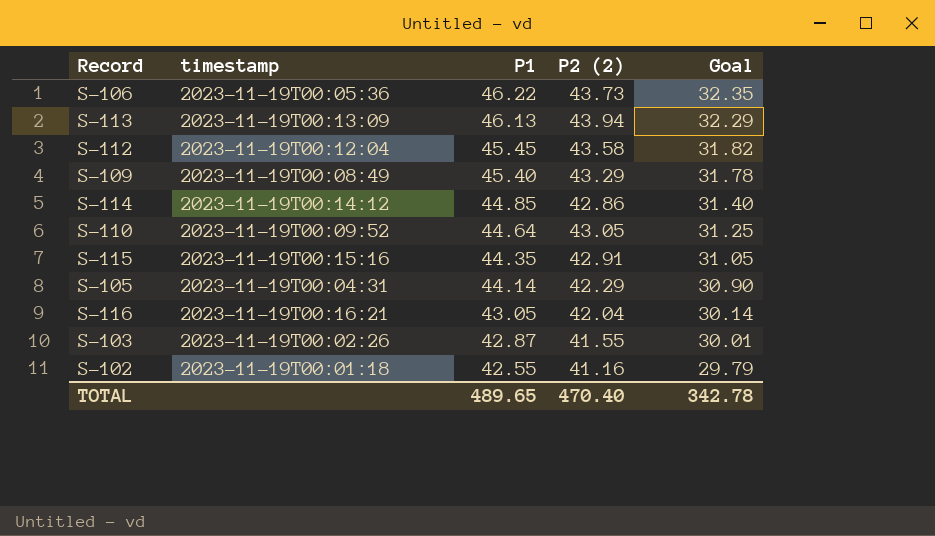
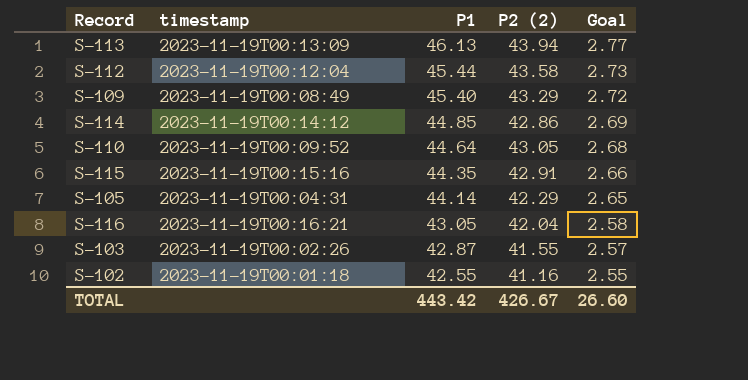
column Goal | formula: [P1] * 0.7 -> [P1] * 0.06
row S-106: 2023-11-19T00:05:36 | 46.22 | 43.73 | 32.35 -> none
S-112 | P1: 45.45 -> 45.44
TOTAL | P1: 489.65 -> 443.42
TOTAL | P2 (2): 470.40 -> 426.67
TOTAL | Goal: 342.78 -> 26.60

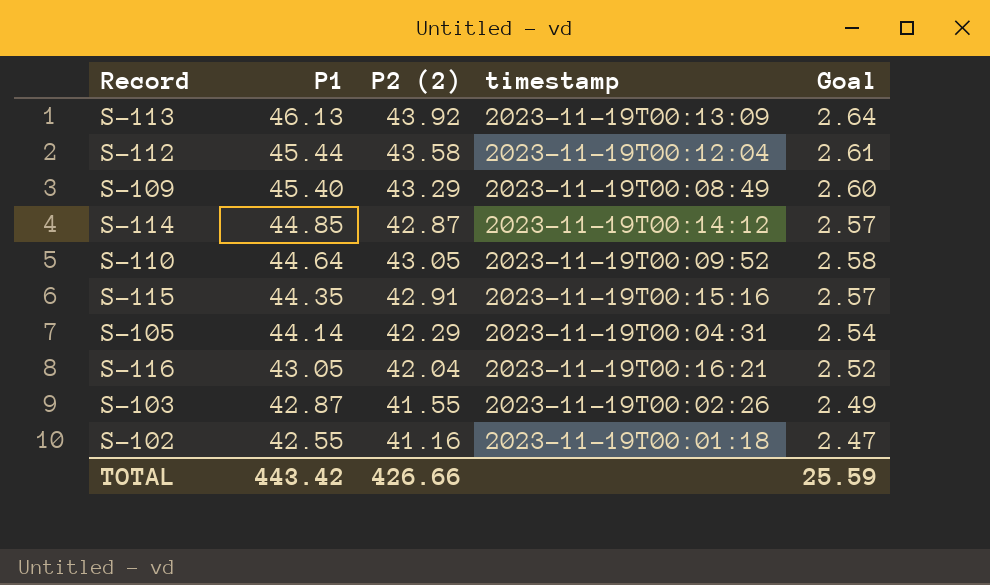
column timestamp | position: 2 -> 4
column Goal | formula: [P1] * 0.06 -> [P2 (2)] * 0.06
S-113 | P2 (2): 43.94 -> 43.92
S-114 | P2 (2): 42.86 -> 42.87
TOTAL | P2 (2): 426.67 -> 426.66
TOTAL | Goal: 26.60 -> 25.59

